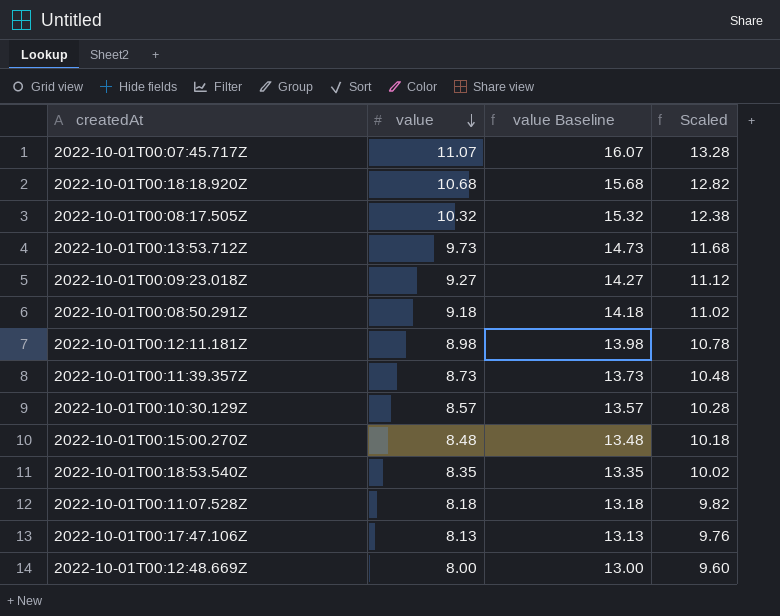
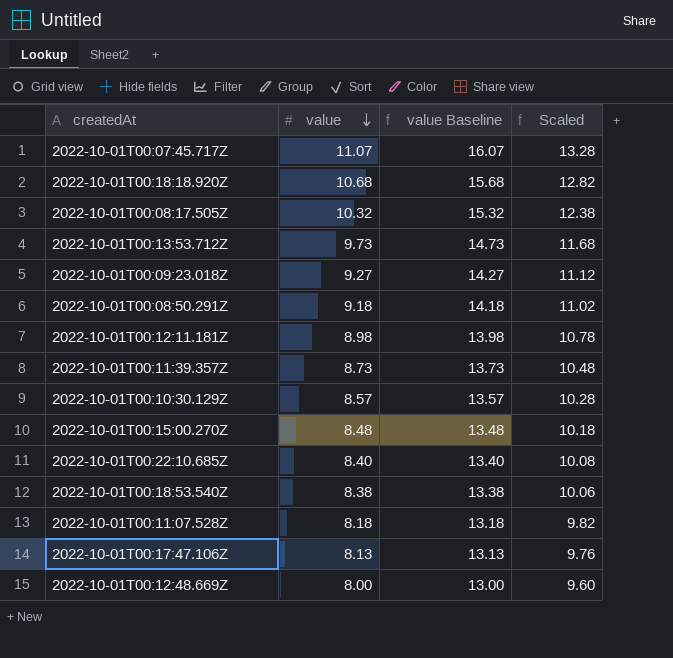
row 2022-10-01T00:22:10.685Z: none -> 8.40 | 13.40 | 10.08
2022-10-01T00:18:53.540Z | value: 8.35 -> 8.38
2022-10-01T00:18:53.540Z | value Baseline: 13.35 -> 13.38
2022-10-01T00:18:53.540Z | Scaled: 10.02 -> 10.06

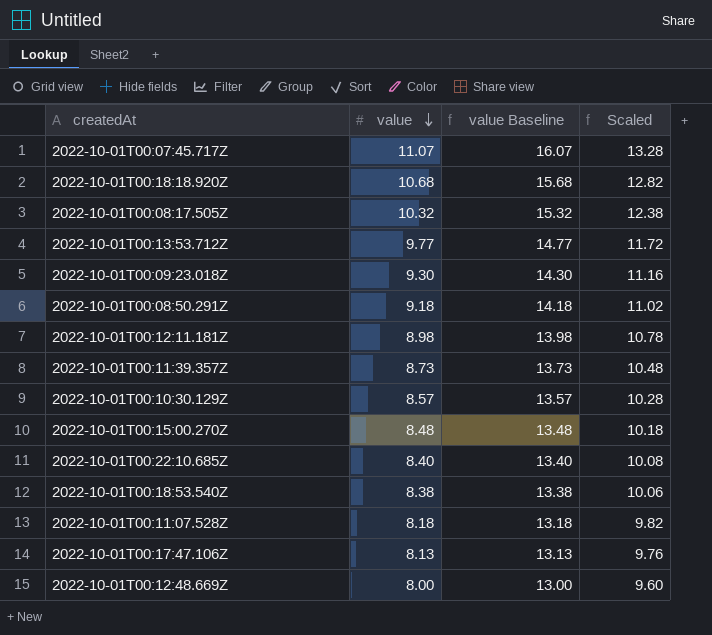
2022-10-01T00:13:53.712Z | value: 9.73 -> 9.77
2022-10-01T00:13:53.712Z | value Baseline: 14.73 -> 14.77
2022-10-01T00:13:53.712Z | Scaled: 11.68 -> 11.72
2022-10-01T00:09:23.018Z | value: 9.27 -> 9.30
2022-10-01T00:09:23.018Z | value Baseline: 14.27 -> 14.30
2022-10-01T00:09:23.018Z | Scaled: 11.12 -> 11.16

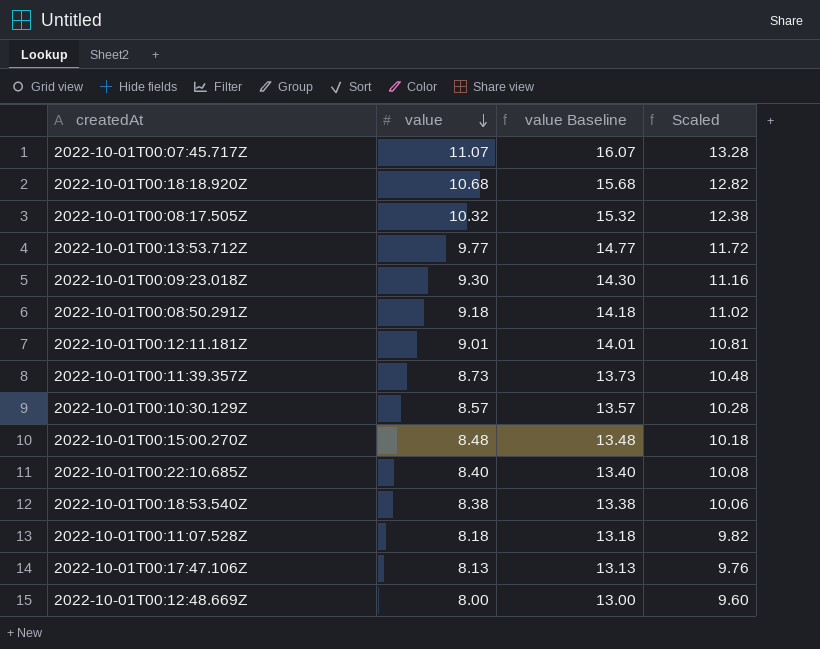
2022-10-01T00:12:11.181Z | value: 8.98 -> 9.01
2022-10-01T00:12:11.181Z | value Baseline: 13.98 -> 14.01
2022-10-01T00:12:11.181Z | Scaled: 10.78 -> 10.81

